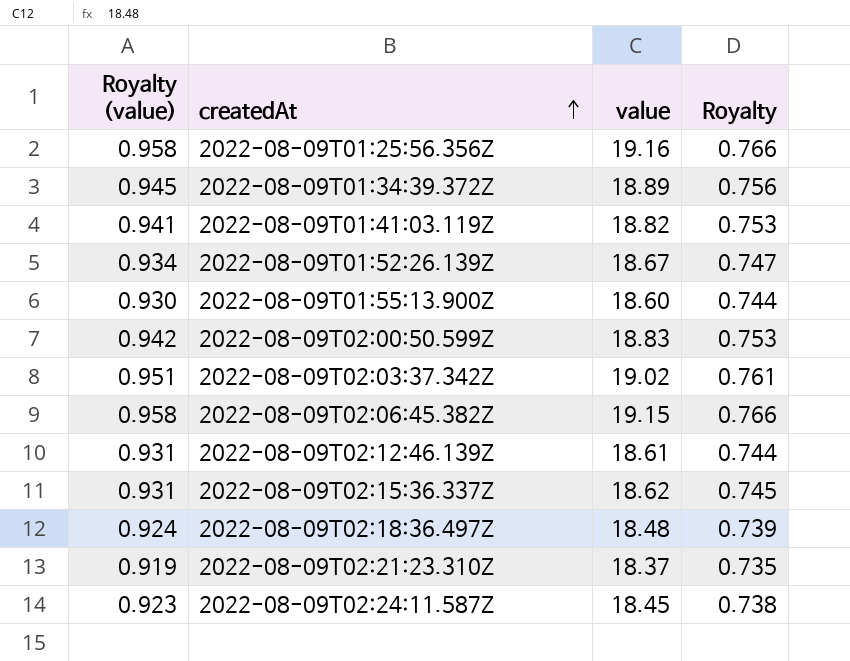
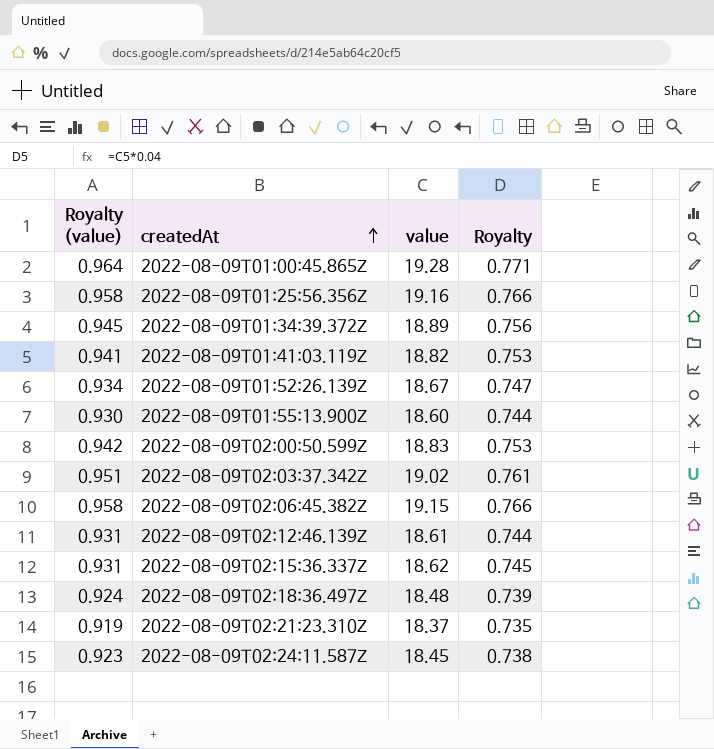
row 2022-08-09T01:00:45.865Z: none -> 0.964 | 19.28 | 0.771

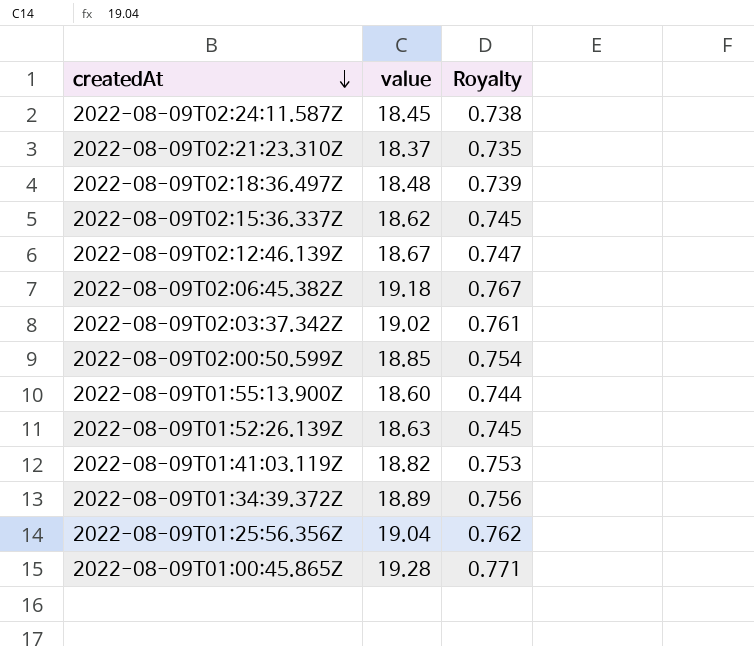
row order: createdAt ascending -> createdAt descending
column Royalty (value) | formula: [value] * 0.05 -> none
2022-08-09T02:12:46.139Z | value: 18.61 -> 18.67
2022-08-09T02:12:46.139Z | Royalty: 0.744 -> 0.747
2022-08-09T02:06:45.382Z | value: 19.15 -> 19.18
2022-08-09T02:06:45.382Z | Royalty: 0.766 -> 0.767
2022-08-09T02:00:50.599Z | value: 18.83 -> 18.85
2022-08-09T02:00:50.599Z | Royalty: 0.753 -> 0.754
2022-08-09T01:52:26.139Z | value: 18.67 -> 18.63
2022-08-09T01:52:26.139Z | Royalty: 0.747 -> 0.745
2022-08-09T01:25:56.356Z | value: 19.16 -> 19.04
2022-08-09T01:25:56.356Z | Royalty: 0.766 -> 0.762

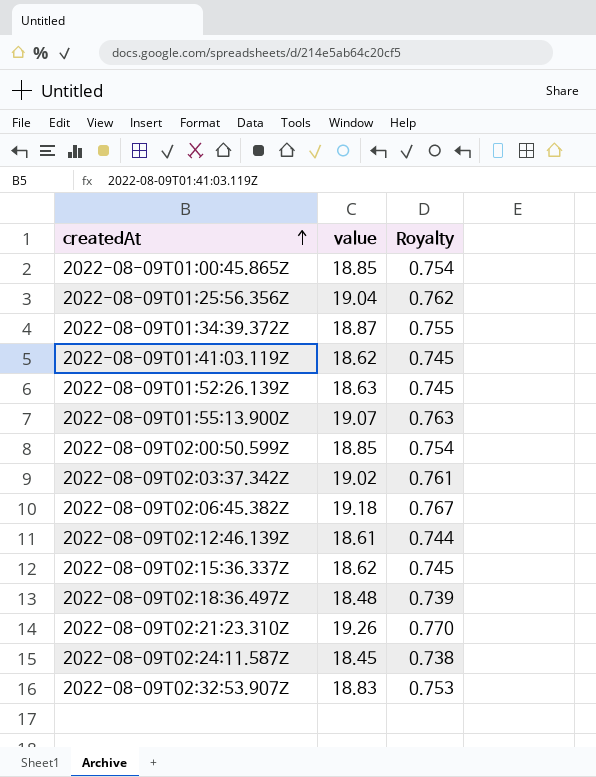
row order: createdAt descending -> createdAt ascending
2022-08-09T01:00:45.865Z | value: 19.28 -> 18.85
2022-08-09T01:00:45.865Z | Royalty: 0.771 -> 0.754
2022-08-09T01:34:39.372Z | value: 18.89 -> 18.87
2022-08-09T01:34:39.372Z | Royalty: 0.756 -> 0.755
2022-08-09T01:41:03.119Z | value: 18.82 -> 18.62
2022-08-09T01:41:03.119Z | Royalty: 0.753 -> 0.745
2022-08-09T01:55:13.900Z | value: 18.60 -> 19.07
2022-08-09T01:55:13.900Z | Royalty: 0.744 -> 0.763
2022-08-09T02:12:46.139Z | value: 18.67 -> 18.61
2022-08-09T02:12:46.139Z | Royalty: 0.747 -> 0.744
2022-08-09T02:21:23.310Z | value: 18.37 -> 19.26
2022-08-09T02:21:23.310Z | Royalty: 0.735 -> 0.770
row 2022-08-09T02:32:53.907Z: none -> 18.83 | 0.753

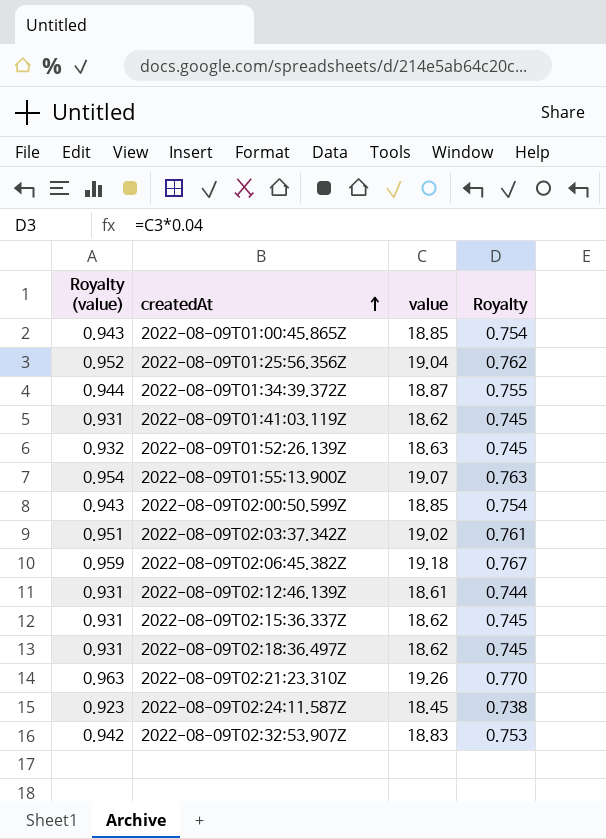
column Royalty (value) | formula: none -> [value] * 0.05
2022-08-09T02:18:36.497Z | value: 18.48 -> 18.62
2022-08-09T02:18:36.497Z | Royalty: 0.739 -> 0.745

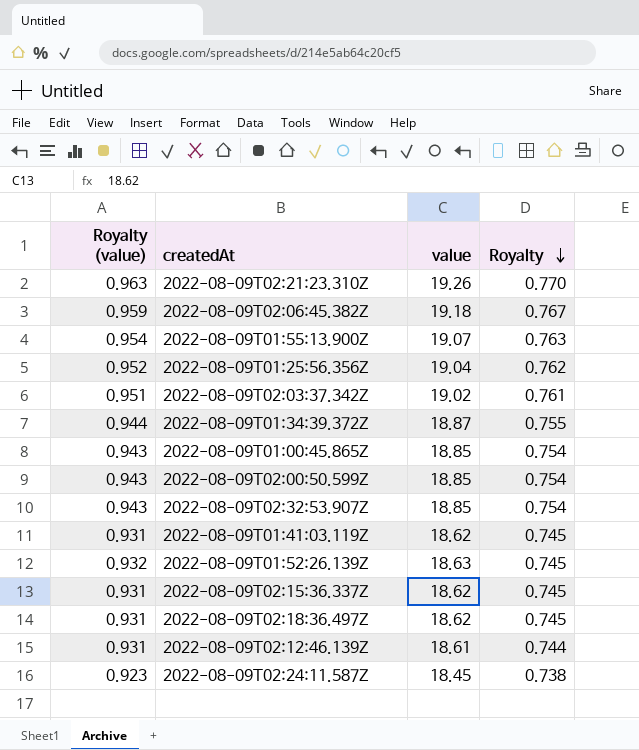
row order: createdAt ascending -> Royalty descending
2022-08-09T02:32:53.907Z | Royalty (value): 0.942 -> 0.943
2022-08-09T02:32:53.907Z | value: 18.83 -> 18.85
2022-08-09T02:32:53.907Z | Royalty: 0.753 -> 0.754

